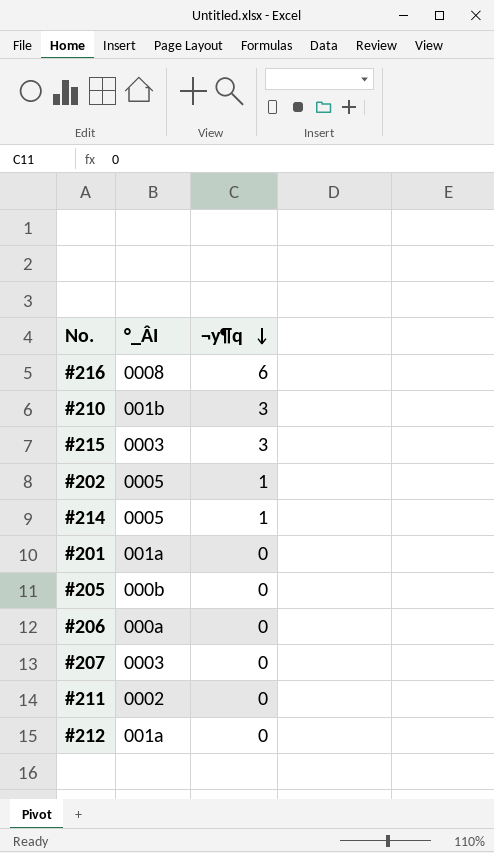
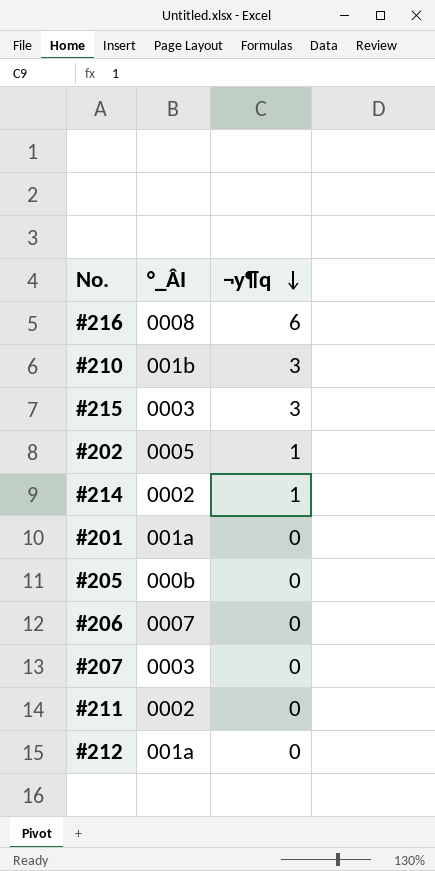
#214 | °_ÂI: 0005 -> 0002
#206 | °_ÂI: 000a -> 0007

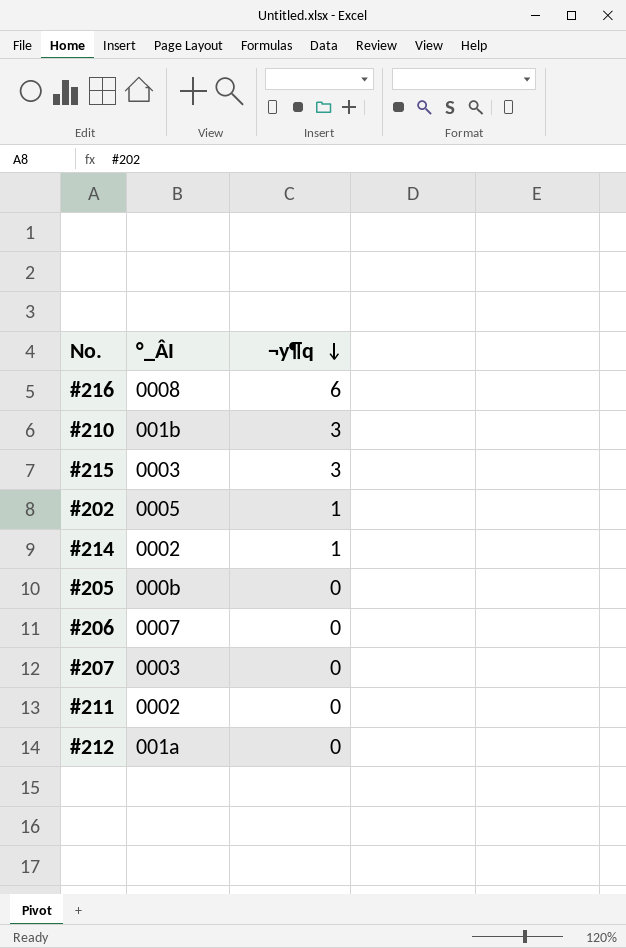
row #201: 001a | 0 -> none

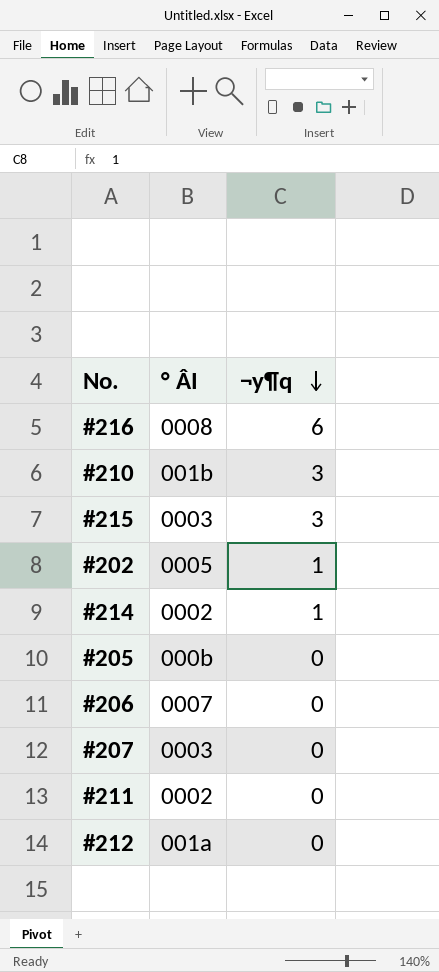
column name: °_ÂI -> ° ÂI

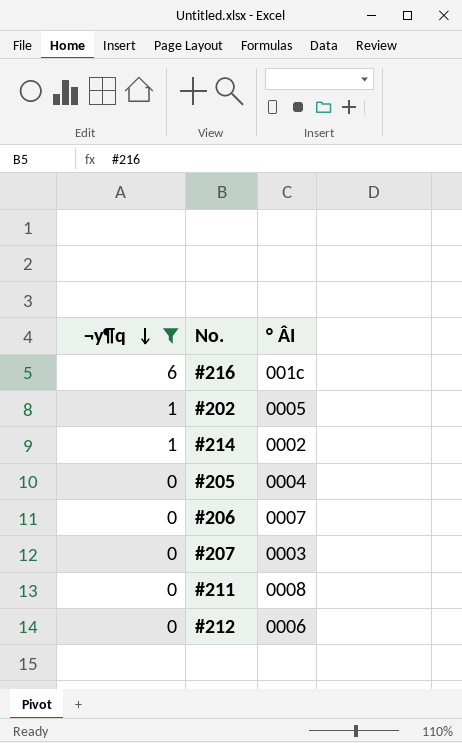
filter: none -> ¬y¶q != 3
column ¬y¶q | position: 3 -> 1
#216 | ° ÂI: 0008 -> 001c
#205 | ° ÂI: 000b -> 0004
#211 | ° ÂI: 0002 -> 0008
#212 | ° ÂI: 001a -> 0006

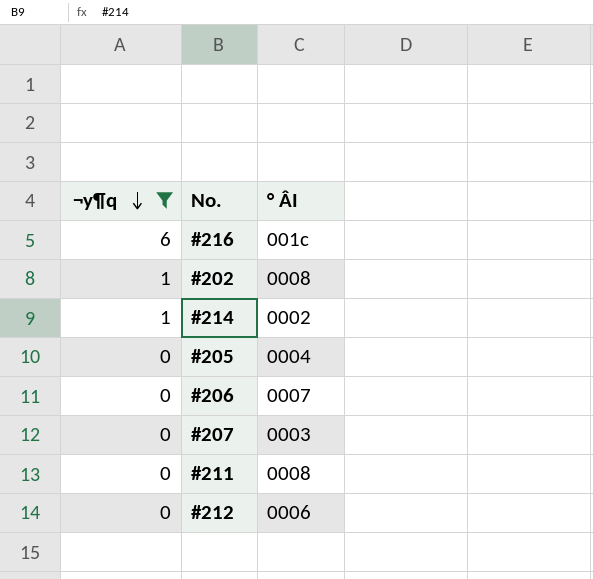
#202 | ° ÂI: 0005 -> 0008

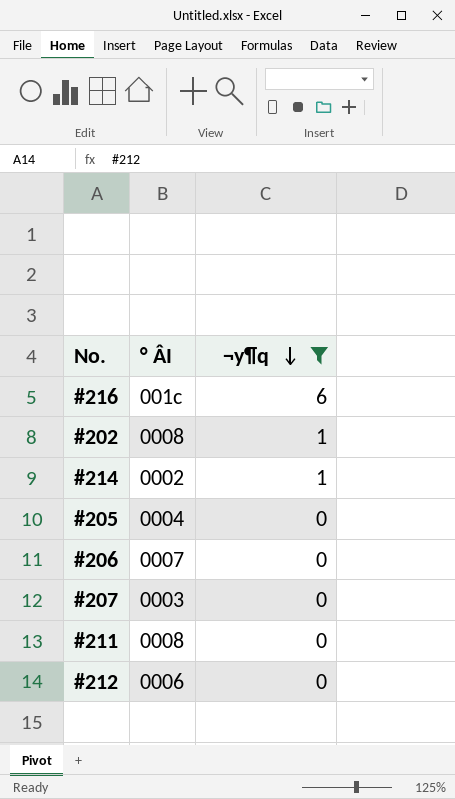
column ¬y¶q | position: 1 -> 3

